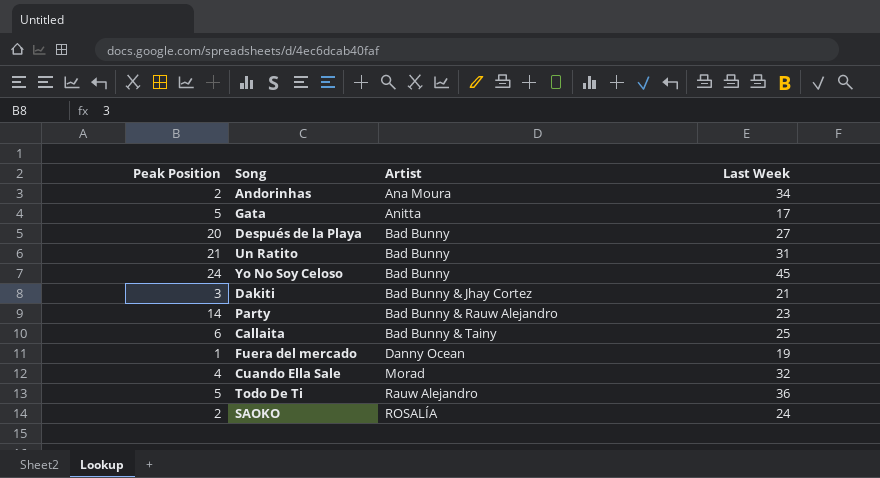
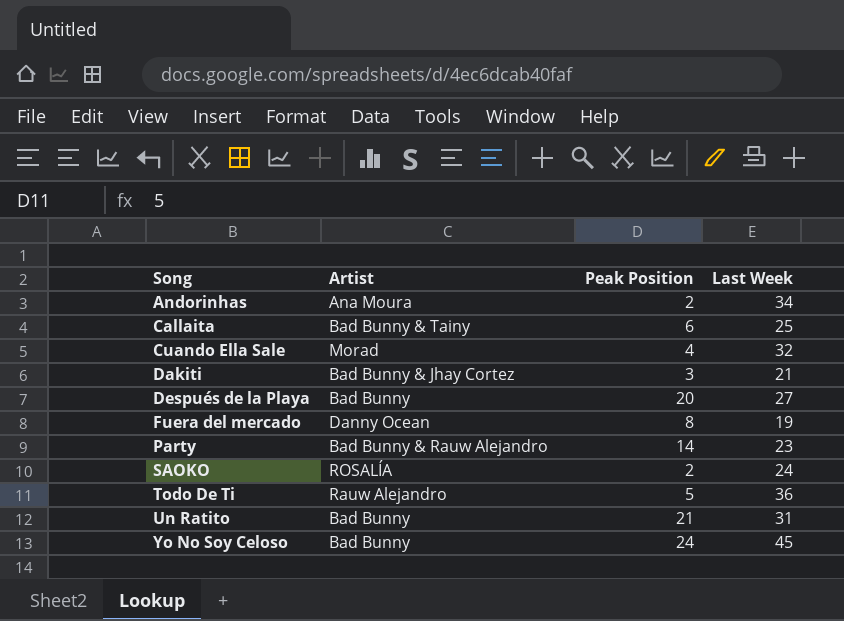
row order: Artist ascending -> Song ascending
column Peak Position | position: 1 -> 3
row Gata: 5 | Anitta | 17 -> none
Fuera del mercado | Peak Position: 1 -> 8

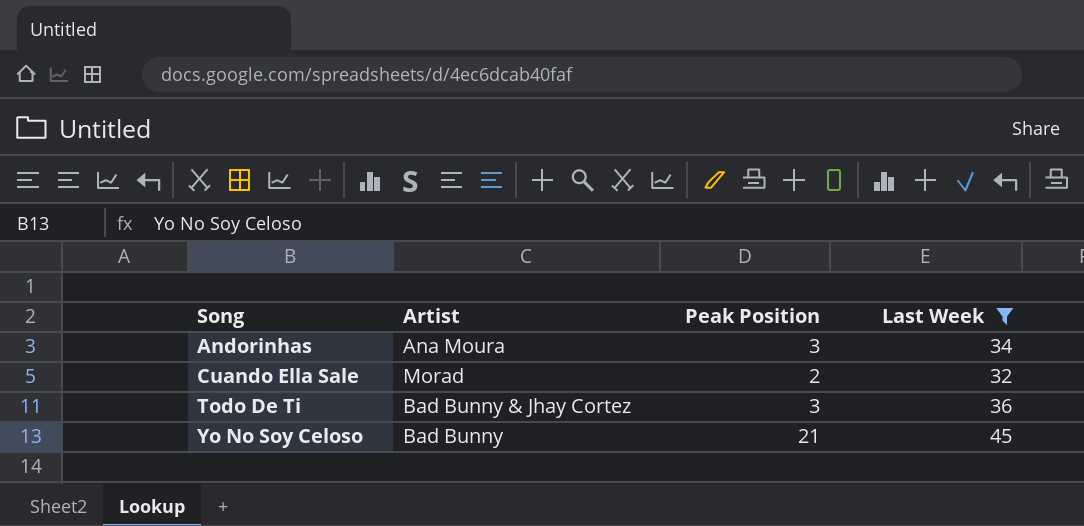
filter: none -> Last Week >= 32
Andorinhas | Peak Position: 2 -> 3
Cuando Ella Sale | Peak Position: 4 -> 2
Todo De Ti | Artist: Rauw Alejandro -> Bad Bunny & Jhay Cortez
Todo De Ti | Peak Position: 5 -> 3
Yo No Soy Celoso | Peak Position: 24 -> 21

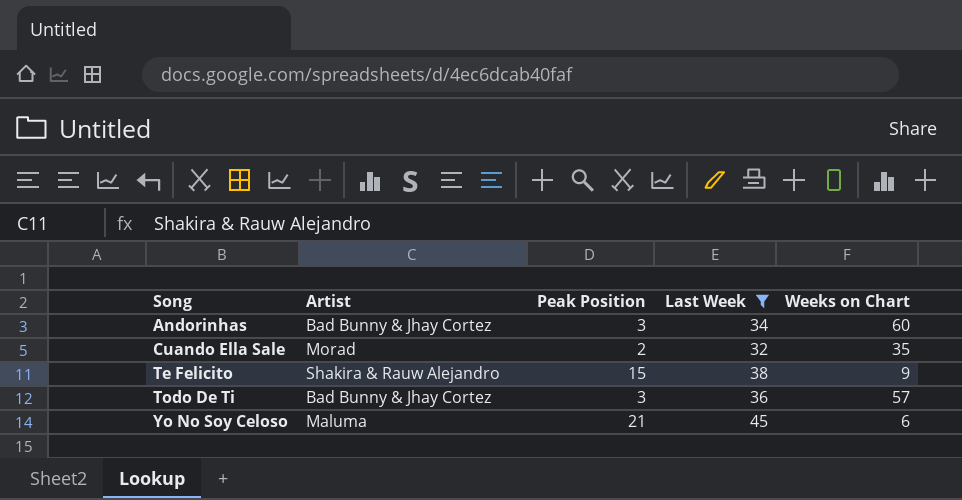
column Weeks on Chart | position: none -> 5
Andorinhas | Artist: Ana Moura -> Bad Bunny & Jhay Cortez
row Te Felicito: none -> Shakira & Rauw Alejandro | 15 | 38 | 9
Yo No Soy Celoso | Artist: Bad Bunny -> Maluma

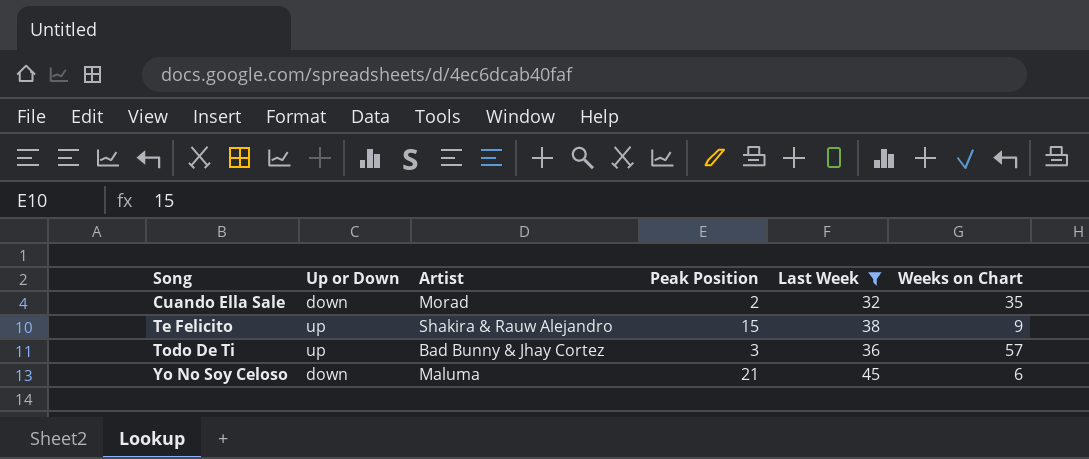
column Up or Down | position: none -> 2
row Andorinhas: Bad Bunny & Jhay Cortez | 3 | 34 | 60 -> none

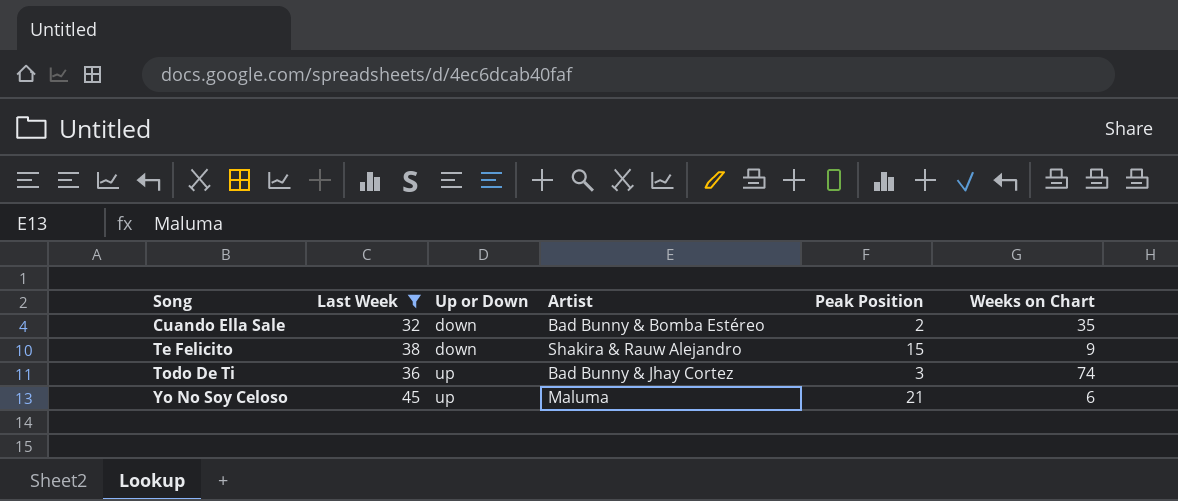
column Last Week | position: 5 -> 2
Cuando Ella Sale | Artist: Morad -> Bad Bunny & Bomba Estéreo
Te Felicito | Up or Down: up -> down
Todo De Ti | Weeks on Chart: 57 -> 74
Yo No Soy Celoso | Up or Down: down -> up

